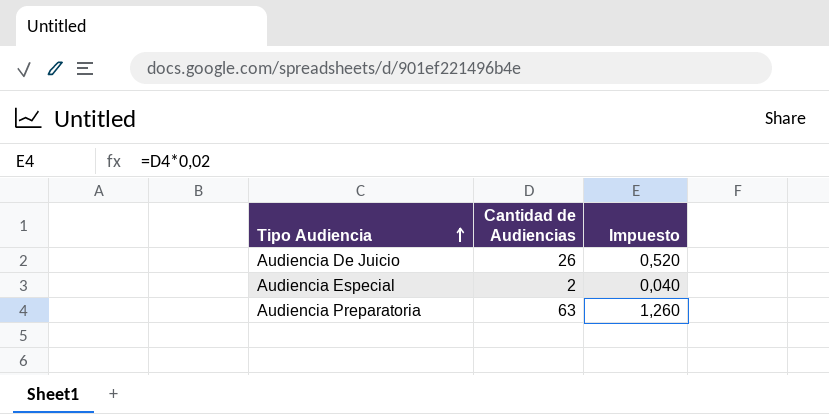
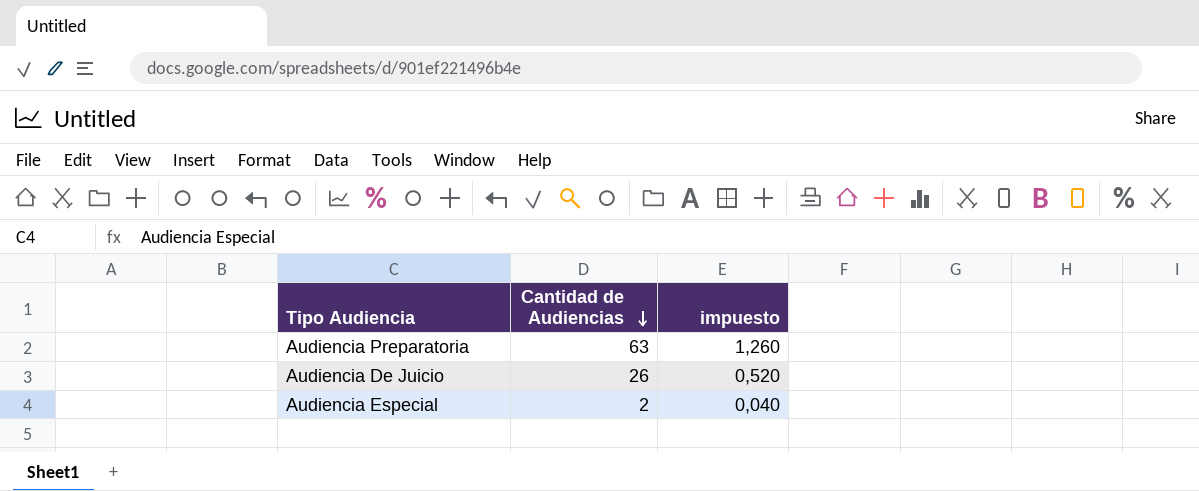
row order: Tipo Audiencia ascending -> Cantidad de Audiencias descending
column name: Impuesto -> impuesto

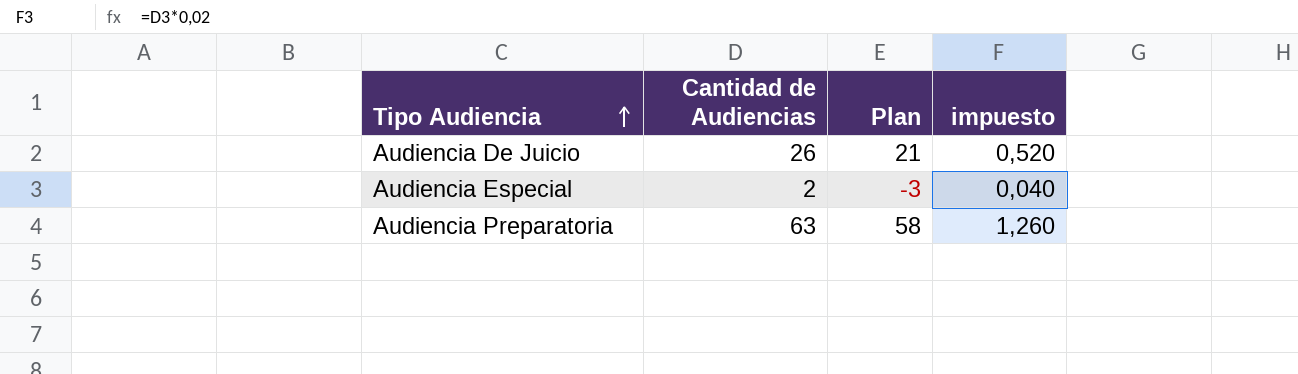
row order: Cantidad de Audiencias descending -> Tipo Audiencia ascending
column Plan | formula: none -> [Cantidad de Audiencias] - 5

